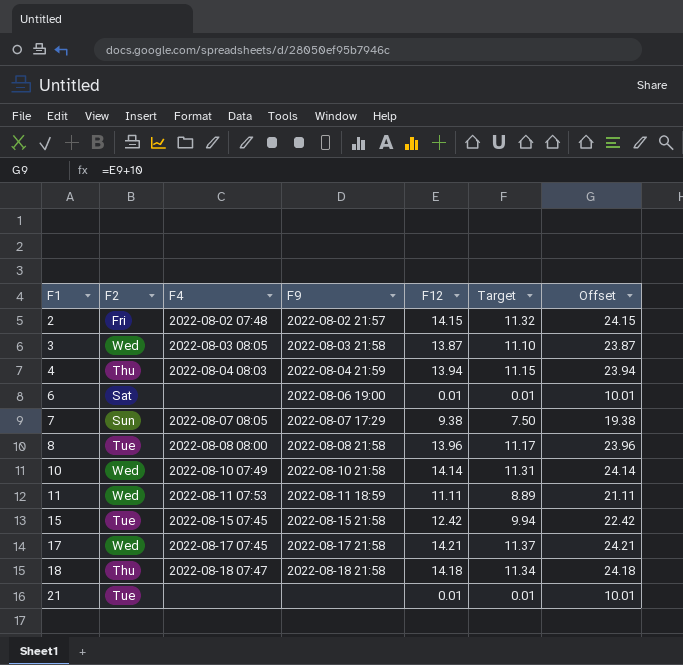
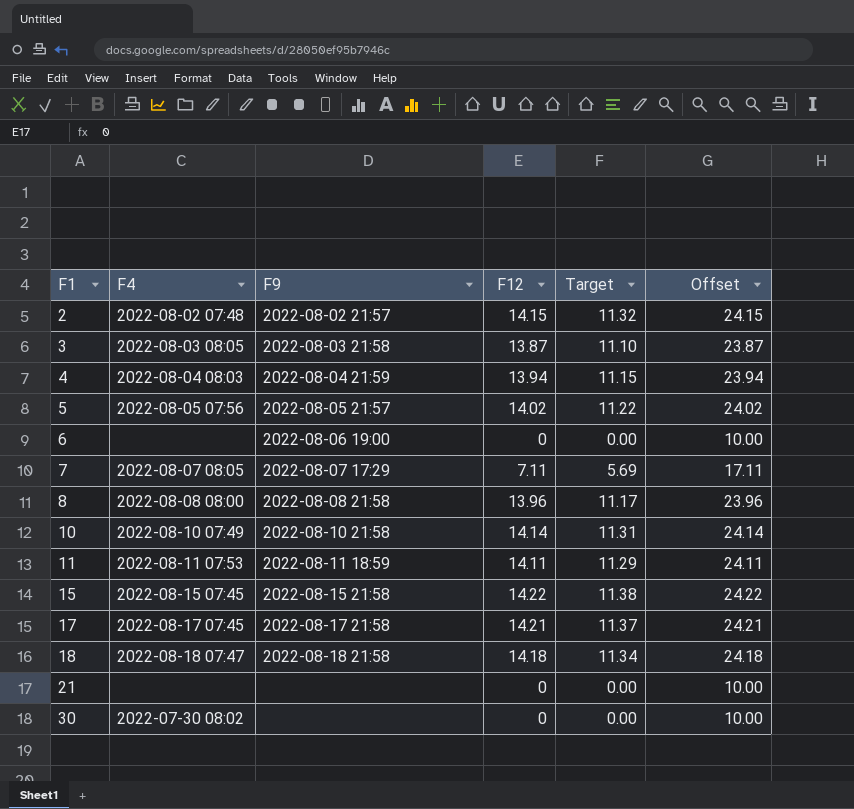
column F2 | position: 2 -> none
row 5: none -> 2022-08-05 07:56 | 2022-08-05 21:57 | 14.02 | 11.22 | 24.02
6 | F12: 0.01 -> 0
6 | Target: 0.01 -> 0.00
6 | Offset: 10.01 -> 10.00
7 | F12: 9.38 -> 7.11
7 | Target: 7.50 -> 5.69
7 | Offset: 19.38 -> 17.11
11 | F12: 11.11 -> 14.11
11 | Target: 8.89 -> 11.29
11 | Offset: 21.11 -> 24.11
15 | F12: 12.42 -> 14.22
15 | Target: 9.94 -> 11.38
15 | Offset: 22.42 -> 24.22
21 | F12: 0.01 -> 0
21 | Target: 0.01 -> 0.00
21 | Offset: 10.01 -> 10.00
row 30: none -> 2022-07-30 08:02 | none | 0 | 0.00 | 10.00

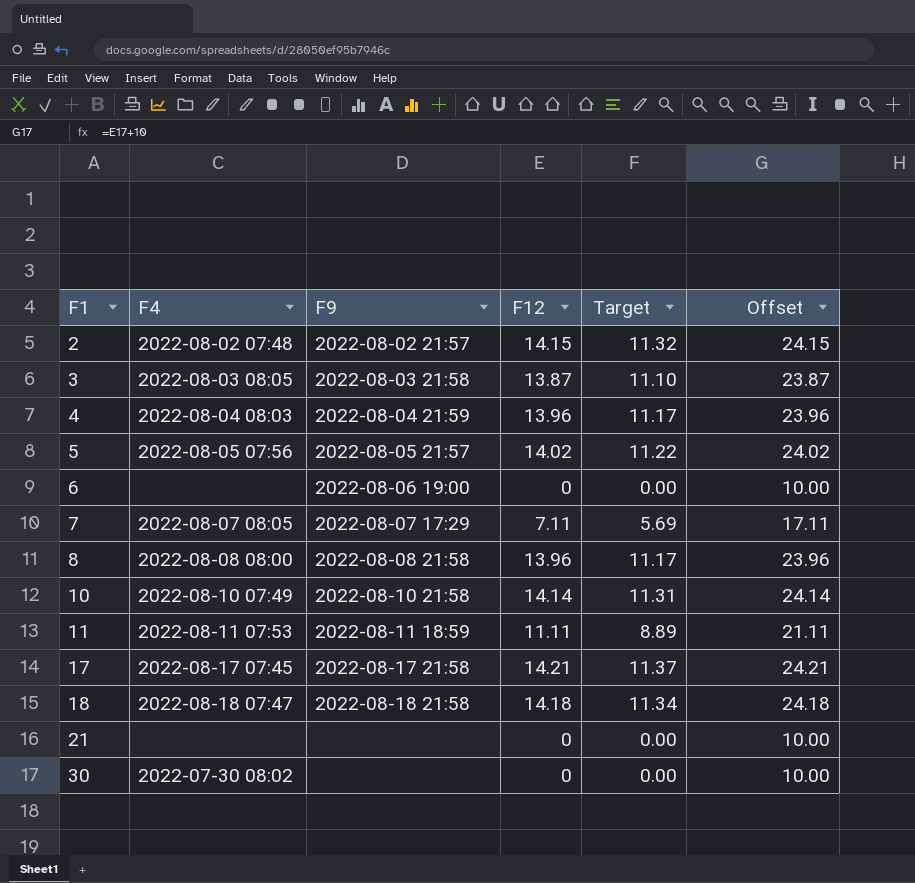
row 15: 2022-08-15 07:45 | 2022-08-15 21:58 | 14.22 | 11.38 | 24.22 -> none
4 | F12: 13.94 -> 13.96
4 | Target: 11.15 -> 11.17
4 | Offset: 23.94 -> 23.96
11 | F12: 14.11 -> 11.11
11 | Target: 11.29 -> 8.89
11 | Offset: 24.11 -> 21.11

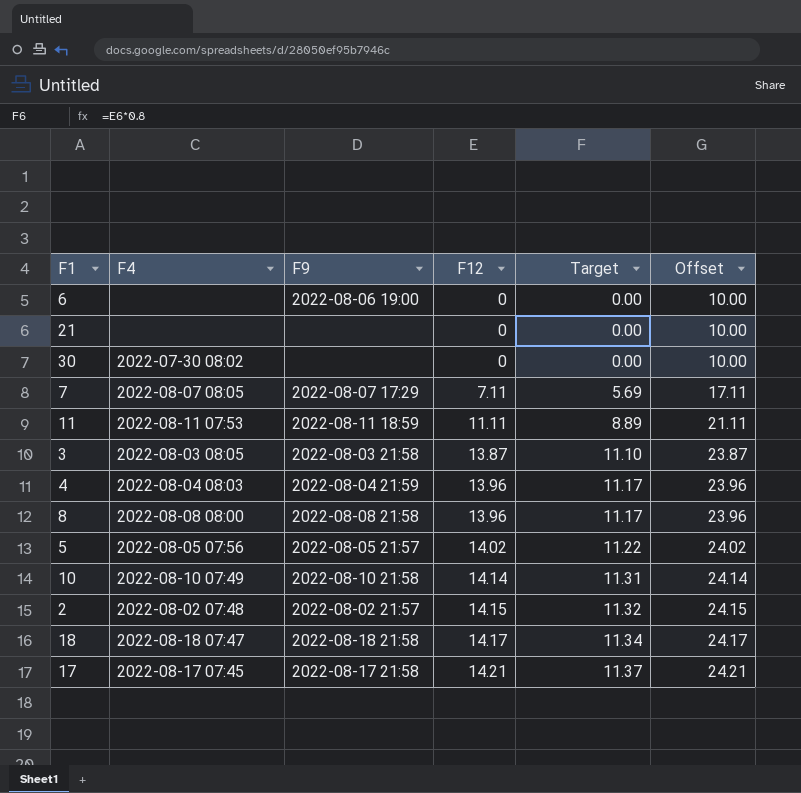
row order: F1 ascending -> F12 ascending
18 | F12: 14.18 -> 14.17
18 | Offset: 24.18 -> 24.17

